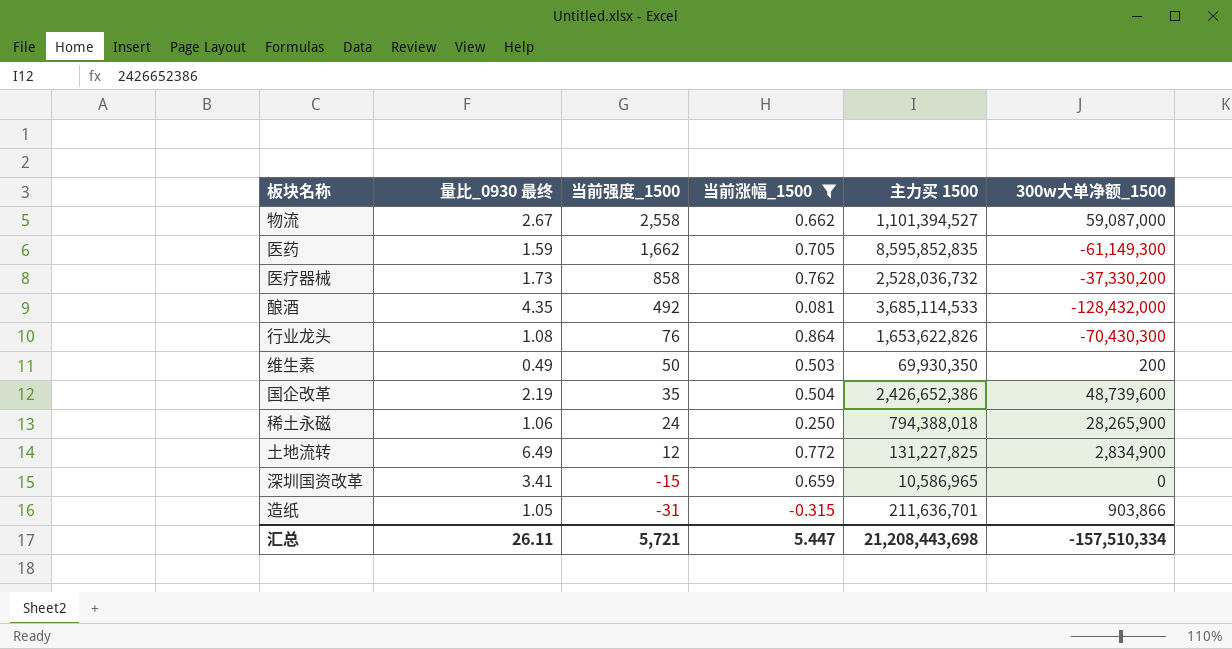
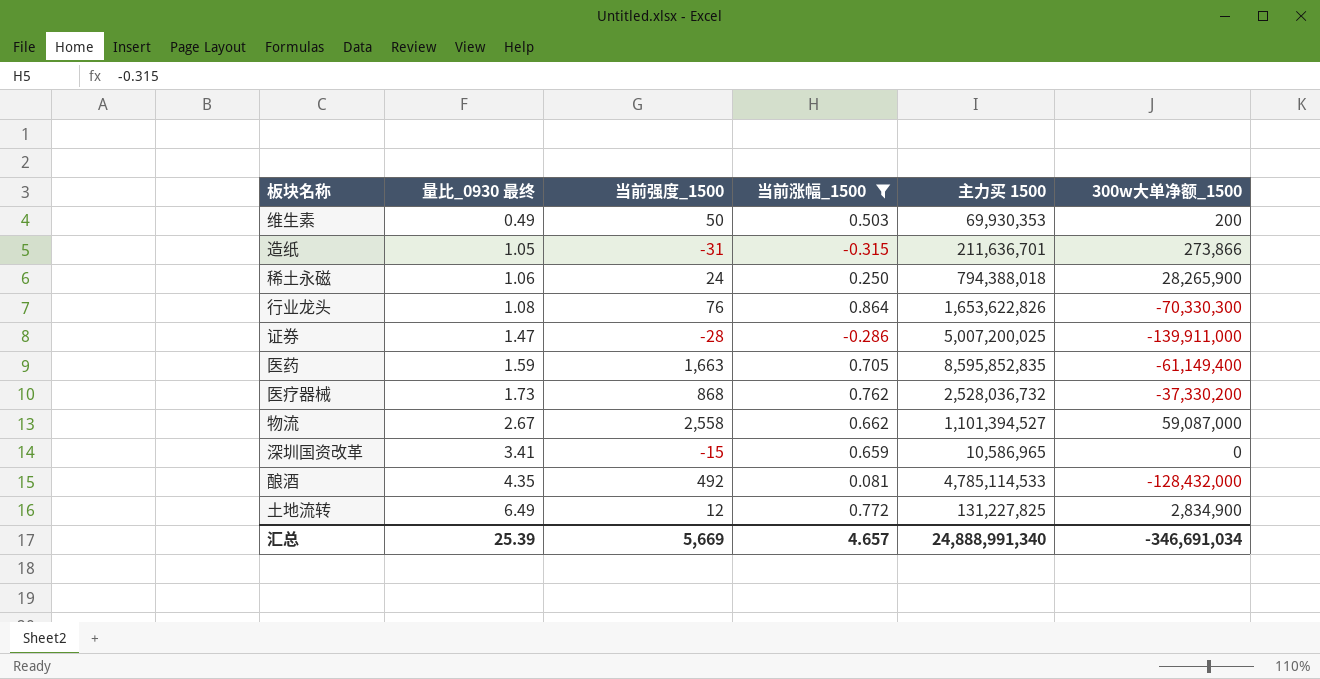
row order: 当前强度_1500 descending -> 量比_0930 最终 ascending
row 国企改革: 2.19 | 35 | 0.504 | 2,426,652,386 | 48,739,600 -> none
维生素 | 主力买 1500: 69,930,350 -> 69,930,353
造纸 | 300w大单净额_1500: 903,866 -> 273,866
行业龙头 | 300w大单净额_1500: -70,430,300 -> -70,330,300
row 证券: none -> 1.47 | -28 | -0.286 | 5,007,200,025 | -139,911,000
医药 | 当前强度_1500: 1,662 -> 1,663
医药 | 300w大单净额_1500: -61,149,300 -> -61,149,400
医疗器械 | 当前强度_1500: 858 -> 868
酿酒 | 主力买 1500: 3,685,114,533 -> 4,785,114,533
汇总 | 量比_0930 最终: 26.11 -> 25.39
汇总 | 当前强度_1500: 5,721 -> 5,669
汇总 | 当前涨幅_1500: 5.447 -> 4.657
汇总 | 主力买 1500: 21,208,443,698 -> 24,888,991,340
汇总 | 300w大单净额_1500: -157,510,334 -> -346,691,034

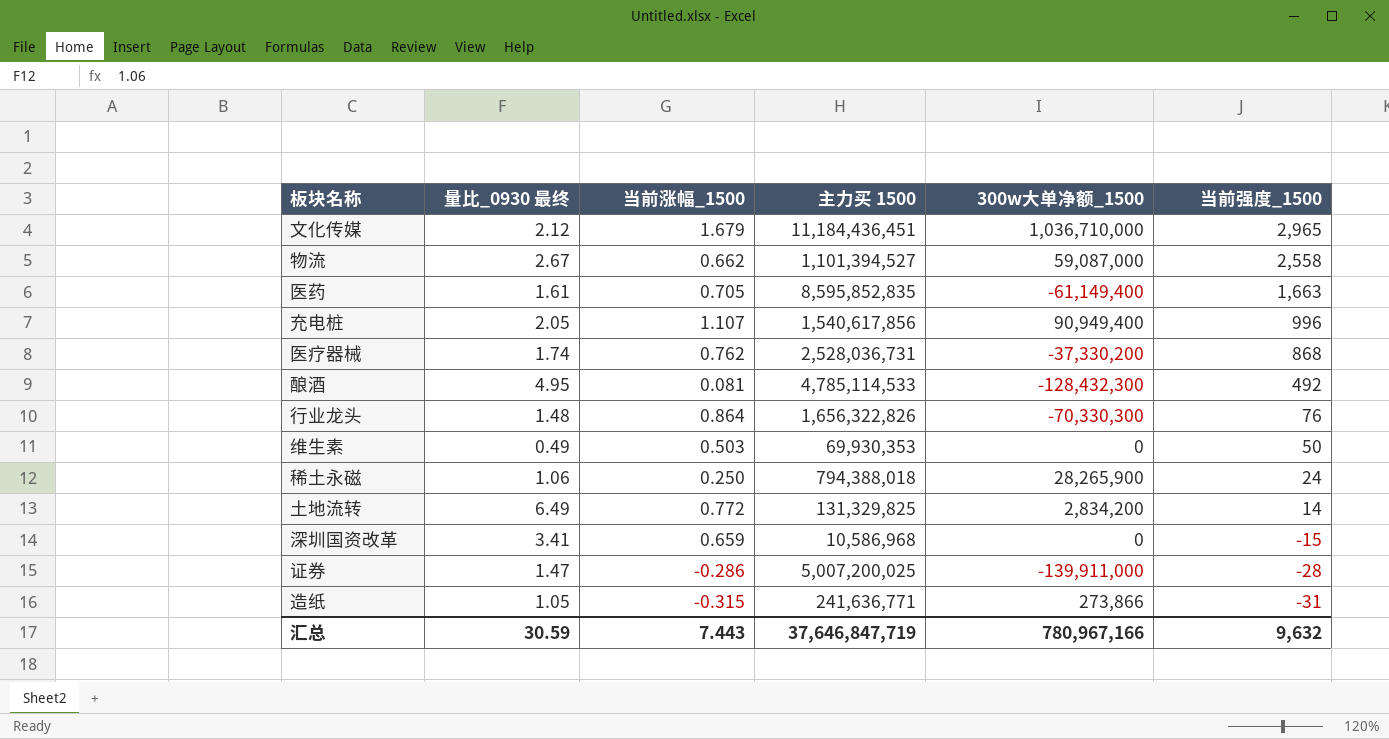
filter: 当前涨幅_1500 <= 0.864 -> none
row order: 量比_0930 最终 ascending -> 当前强度_1500 descending
column 当前强度_1500 | position: 3 -> 6
医药 | 量比_0930 最终: 1.59 -> 1.61
医疗器械 | 量比_0930 最终: 1.73 -> 1.74
医疗器械 | 主力买 1500: 2,528,036,732 -> 2,528,036,731
酿酒 | 量比_0930 最终: 4.35 -> 4.95
酿酒 | 300w大单净额_1500: -128,432,000 -> -128,432,300
行业龙头 | 量比_0930 最终: 1.08 -> 1.48
行业龙头 | 主力买 1500: 1,653,622,826 -> 1,656,322,826
维生素 | 300w大单净额_1500: 200 -> 0
土地流转 | 主力买 1500: 131,227,825 -> 131,329,825
土地流转 | 300w大单净额_1500: 2,834,900 -> 2,834,200
土地流转 | 当前强度_1500: 12 -> 14
深圳国资改革 | 主力买 1500: 10,586,965 -> 10,586,968
造纸 | 主力买 1500: 211,636,701 -> 241,636,771
汇总 | 量比_0930 最终: 25.39 -> 30.59
汇总 | 当前涨幅_1500: 4.657 -> 7.443
汇总 | 主力买 1500: 24,888,991,340 -> 37,646,847,719
汇总 | 300w大单净额_1500: -346,691,034 -> 780,967,166
汇总 | 当前强度_1500: 5,669 -> 9,632

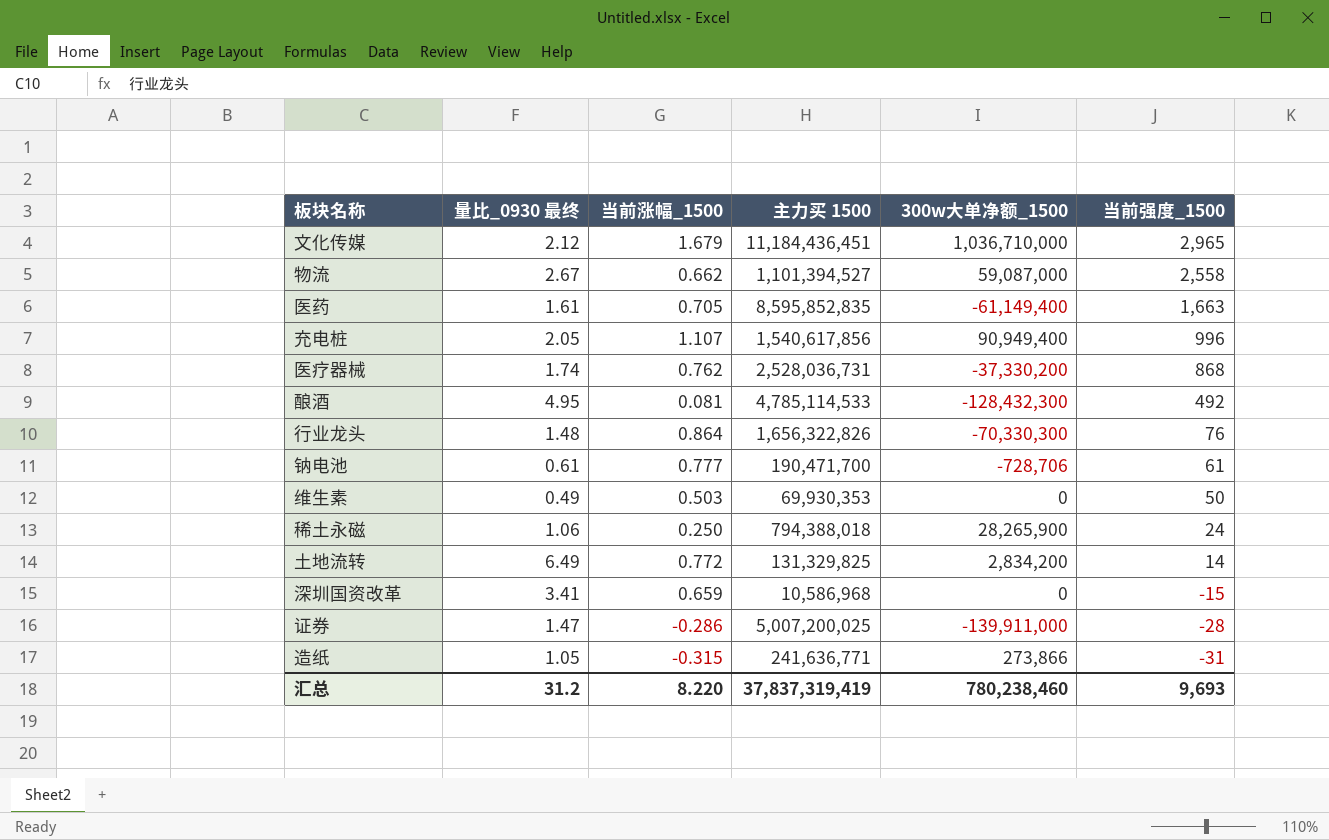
row 钠电池: none -> 0.61 | 0.777 | 190,471,700 | -728,706 | 61
汇总 | 量比_0930 最终: 30.59 -> 31.2
汇总 | 当前涨幅_1500: 7.443 -> 8.220
汇总 | 主力买 1500: 37,646,847,719 -> 37,837,319,419
汇总 | 300w大单净额_1500: 780,967,166 -> 780,238,460
汇总 | 当前强度_1500: 9,632 -> 9,693

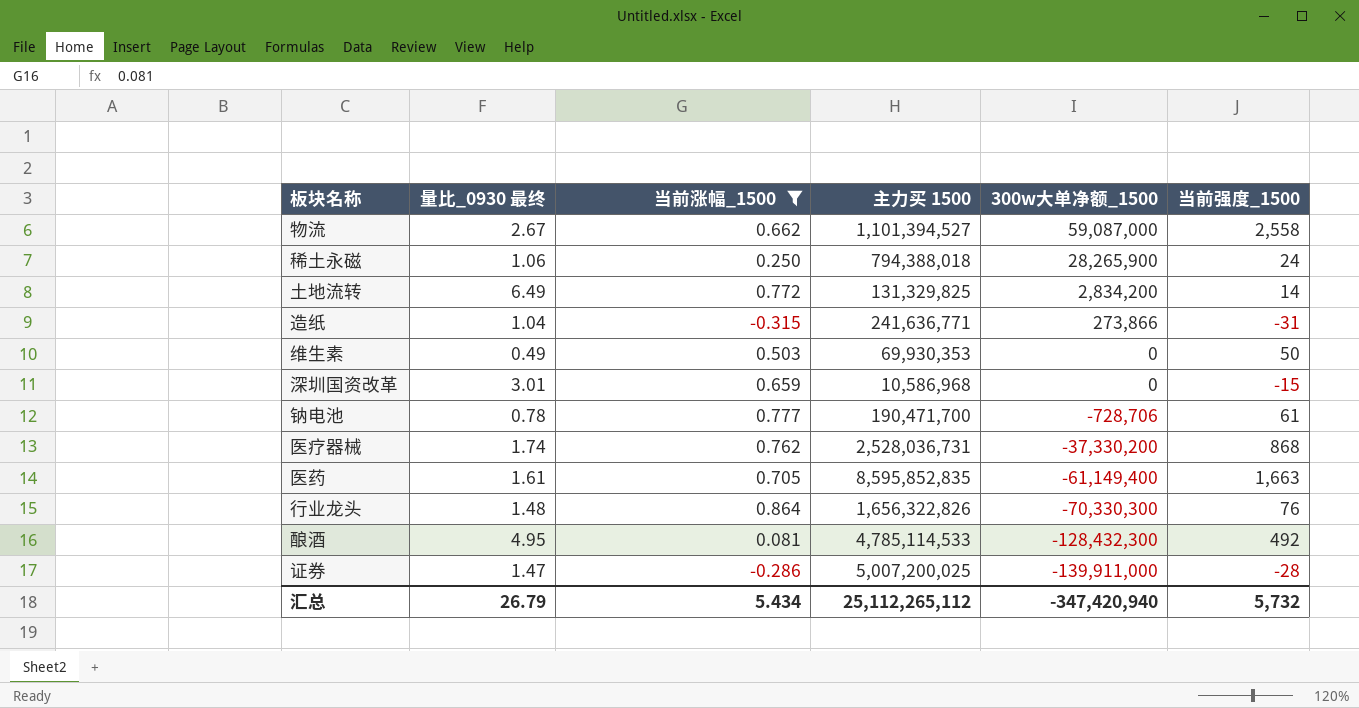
filter: none -> 当前涨幅_1500 <= 0.864
row order: 当前强度_1500 descending -> 300w大单净额_1500 descending
造纸 | 量比_0930 最终: 1.05 -> 1.04
深圳国资改革 | 量比_0930 最终: 3.41 -> 3.01
钠电池 | 量比_0930 最终: 0.61 -> 0.78
汇总 | 量比_0930 最终: 31.2 -> 26.79
汇总 | 当前涨幅_1500: 8.220 -> 5.434
汇总 | 主力买 1500: 37,837,319,419 -> 25,112,265,112
汇总 | 300w大单净额_1500: 780,238,460 -> -347,420,940
汇总 | 当前强度_1500: 9,693 -> 5,732

